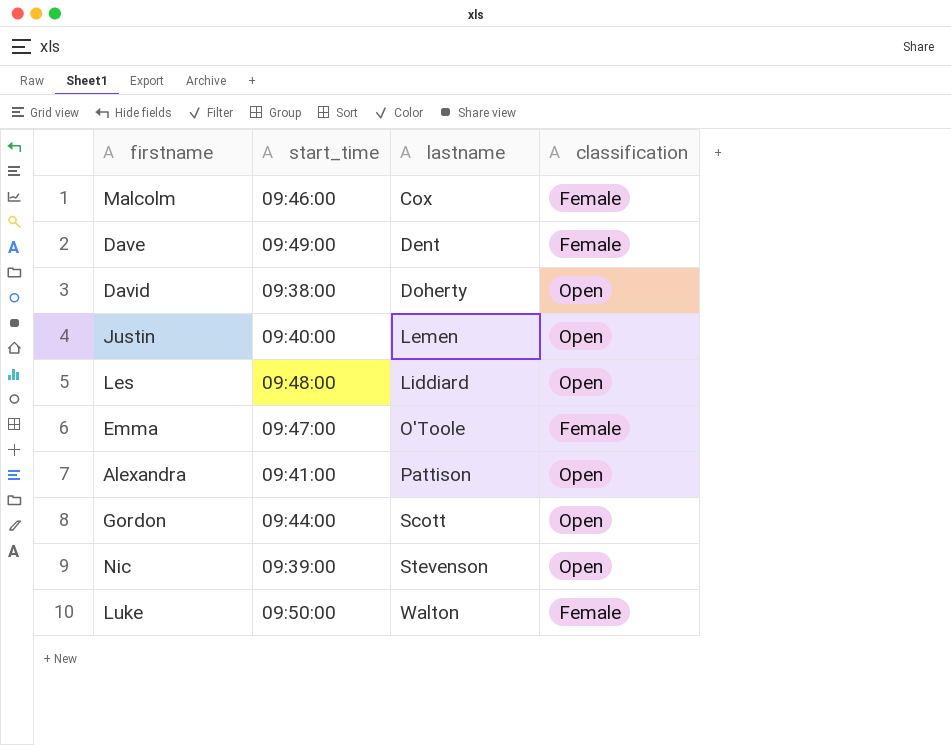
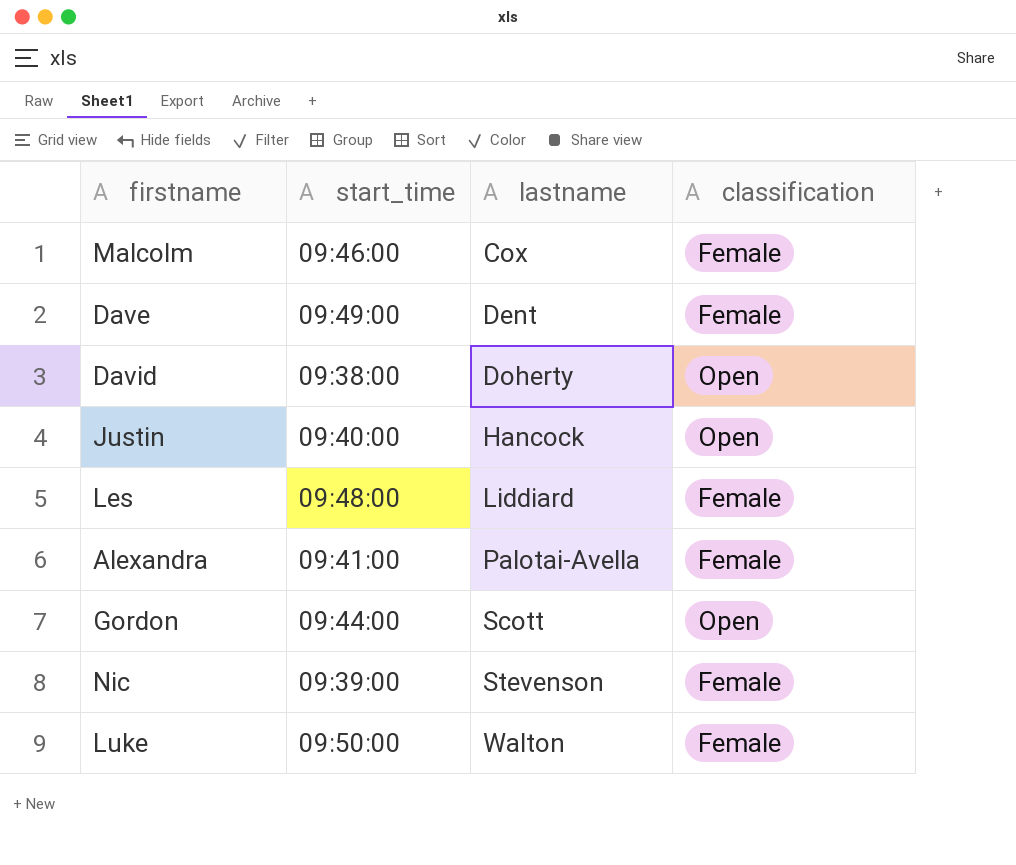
row Emma: 09:47:00 | O'Toole | Female -> none
Justin | lastname: Lemen -> Hancock
Les | classification: Open -> Female
Alexandra | lastname: Pattison -> Palotai-Avella
Alexandra | classification: Open -> Female
Nic | classification: Open -> Female

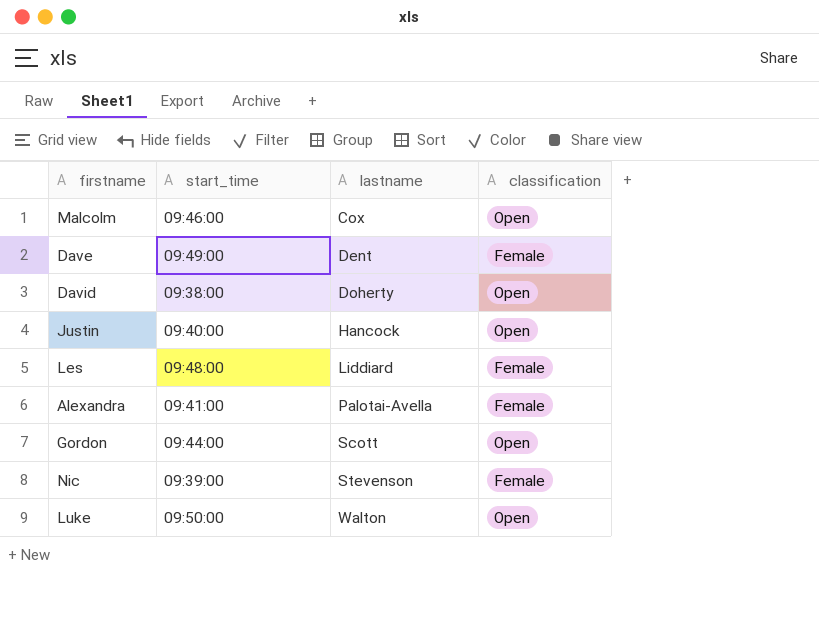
Malcolm | classification: Female -> Open
Luke | classification: Female -> Open

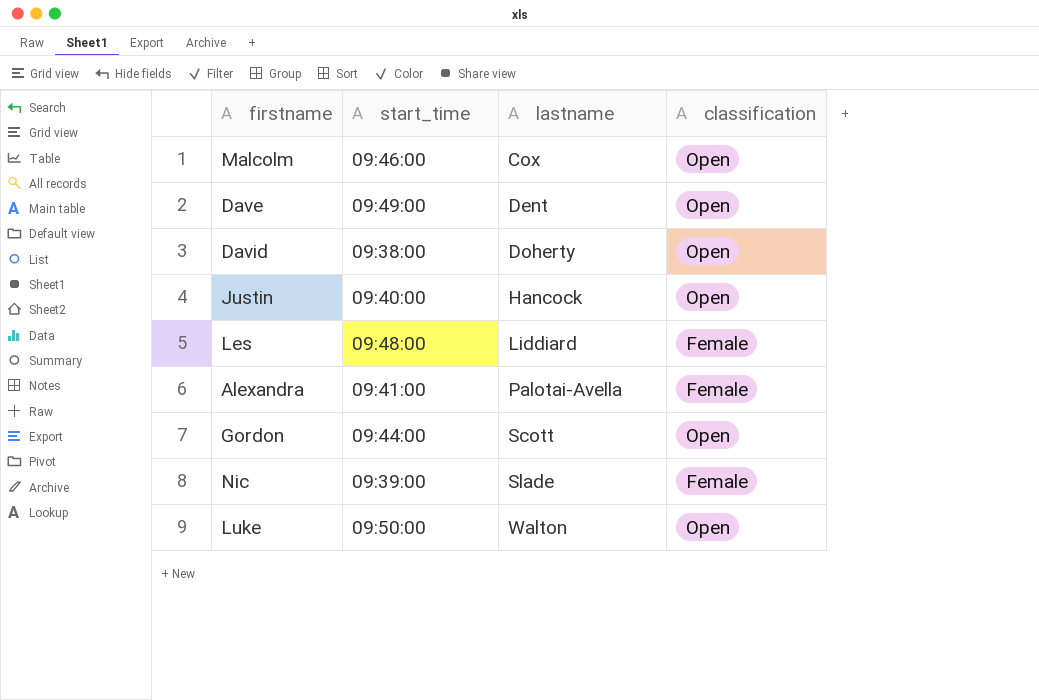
Dave | classification: Female -> Open
Nic | lastname: Stevenson -> Slade

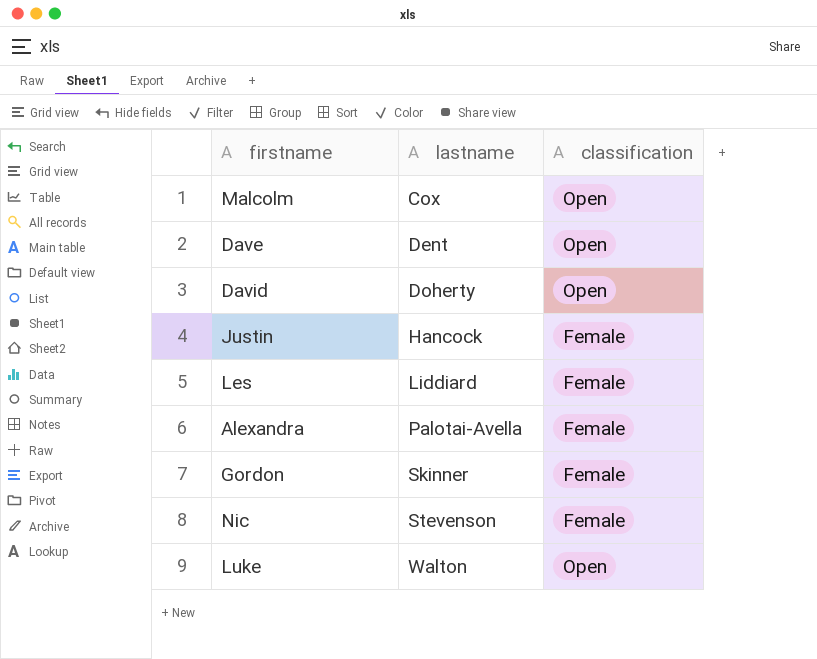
column start_time | position: 2 -> none
Justin | classification: Open -> Female
Gordon | lastname: Scott -> Skinner
Gordon | classification: Open -> Female
Nic | lastname: Slade -> Stevenson

